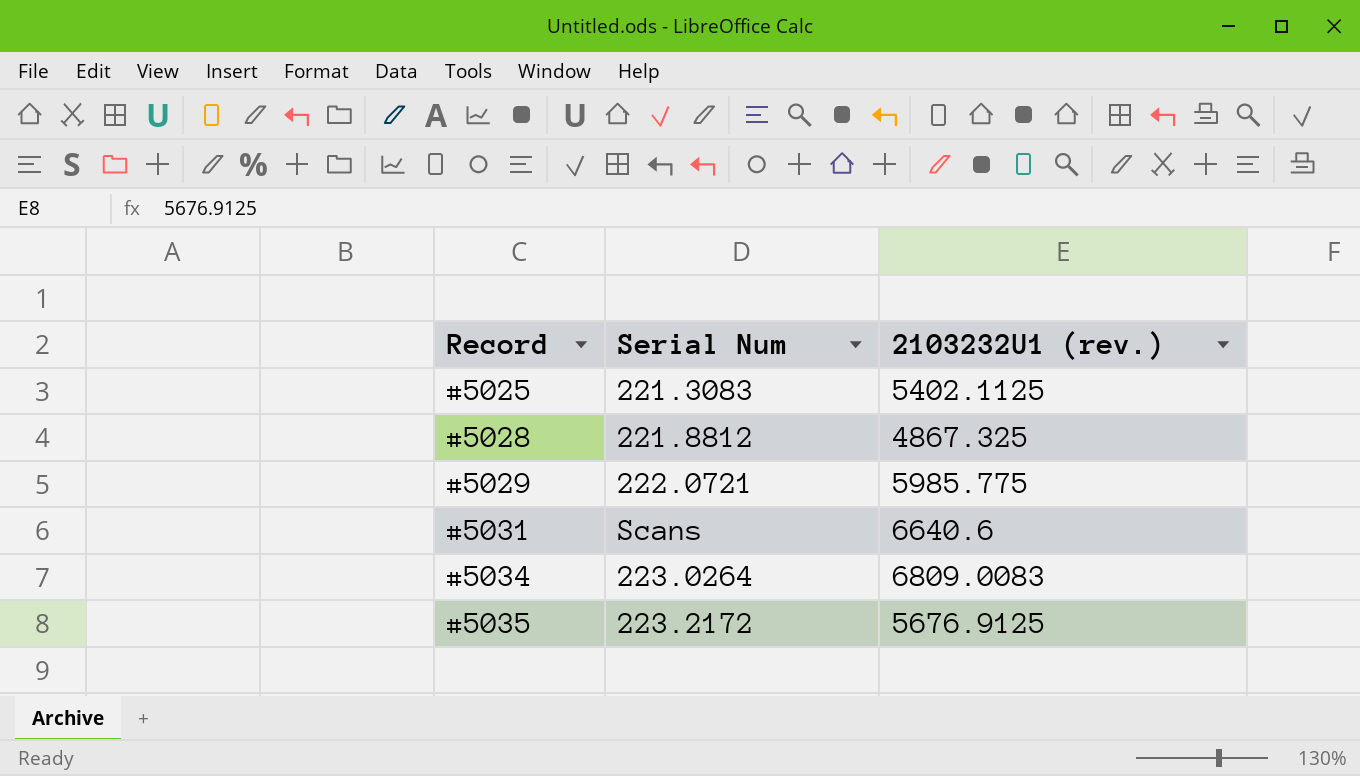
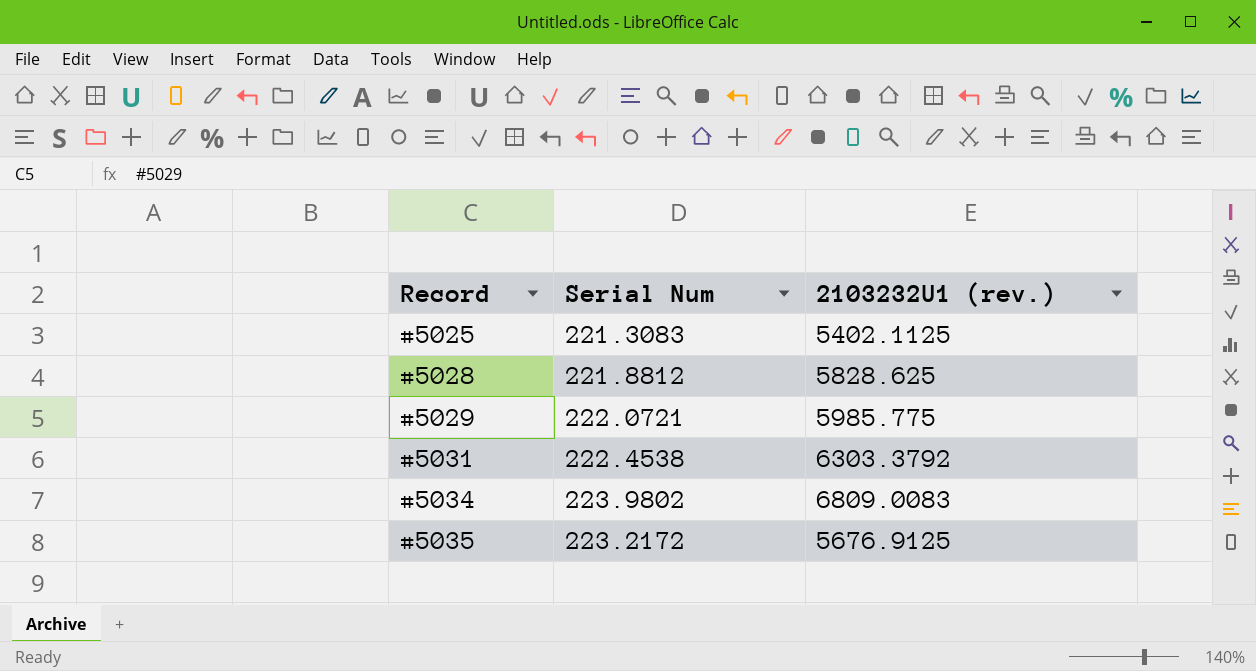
#5028 | 2103232U1 (rev.): 4867.325 -> 5828.625
#5031 | Serial Num: Scans -> 222.4538
#5031 | 2103232U1 (rev.): 6640.6 -> 6303.3792
#5034 | Serial Num: 223.0264 -> 223.9802

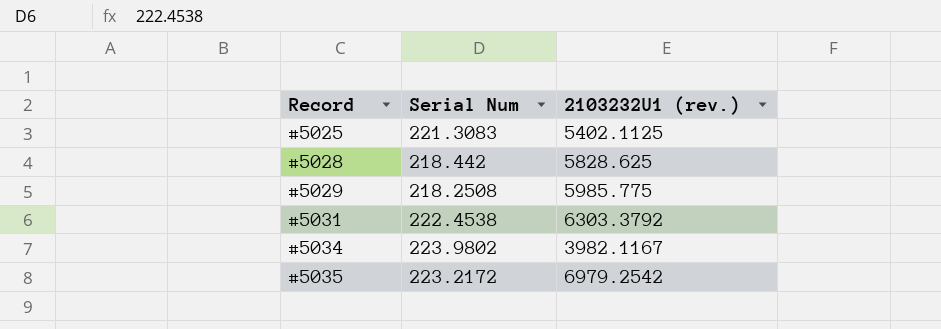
#5028 | Serial Num: 221.8812 -> 218.442
#5029 | Serial Num: 222.0721 -> 218.2508
#5034 | 2103232U1 (rev.): 6809.0083 -> 3982.1167
#5035 | 2103232U1 (rev.): 5676.9125 -> 6979.2542

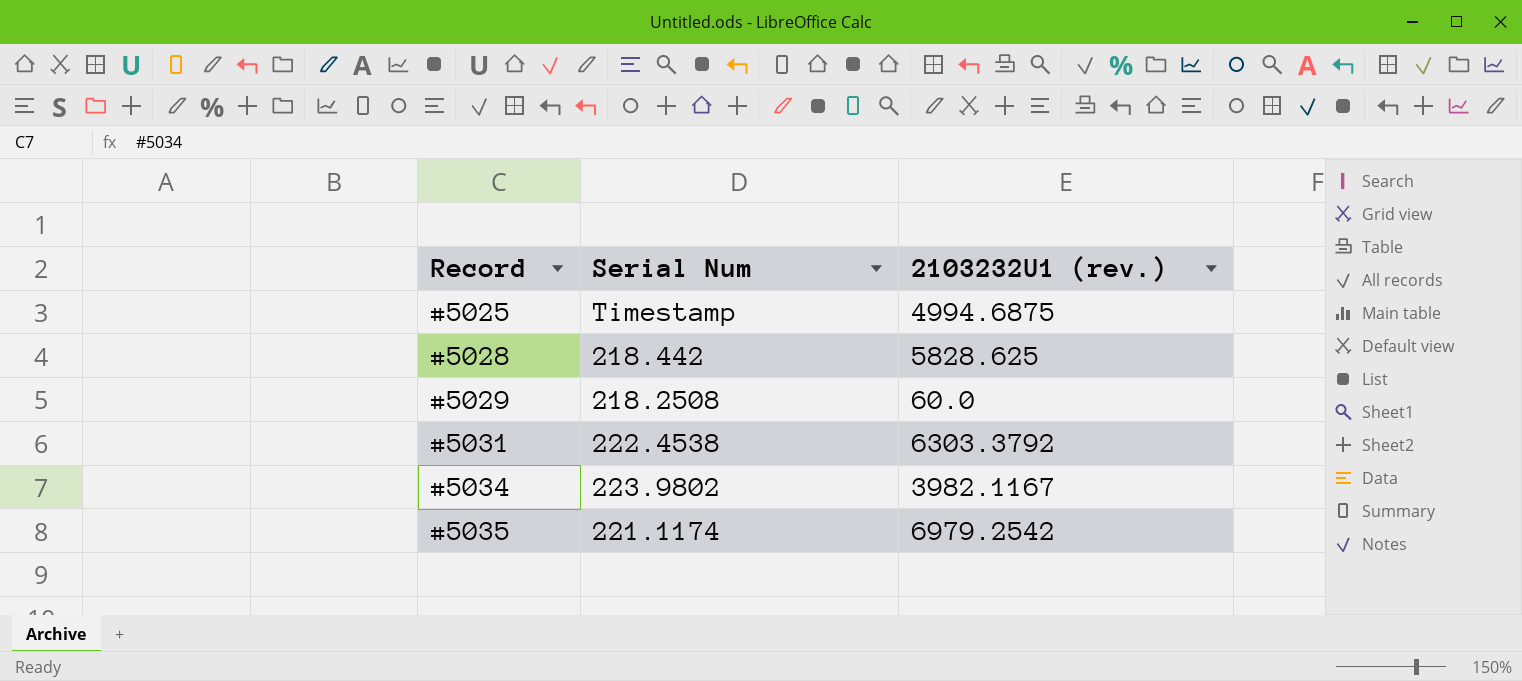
#5025 | Serial Num: 221.3083 -> Timestamp
#5025 | 2103232U1 (rev.): 5402.1125 -> 4994.6875
#5029 | 2103232U1 (rev.): 5985.775 -> 60.0
#5035 | Serial Num: 223.2172 -> 221.1174

